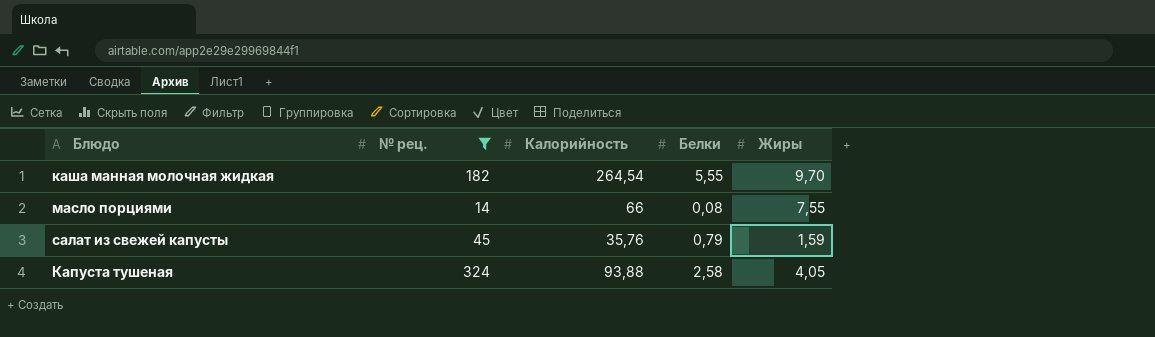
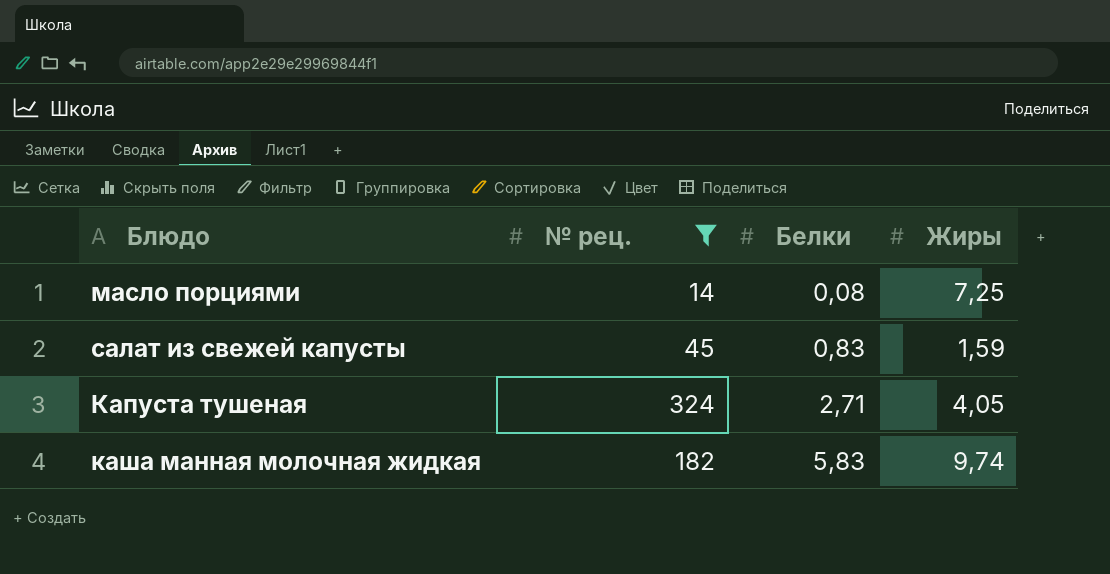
row order: none -> Белки ascending
column Калорийность | position: 3 -> none
масло порциями | Жиры: 7,55 -> 7,25
салат из свежей капусты | Белки: 0,79 -> 0,83
Капуста тушеная | Белки: 2,58 -> 2,71
каша манная молочная жидкая | Белки: 5,55 -> 5,83
каша манная молочная жидкая | Жиры: 9,70 -> 9,74

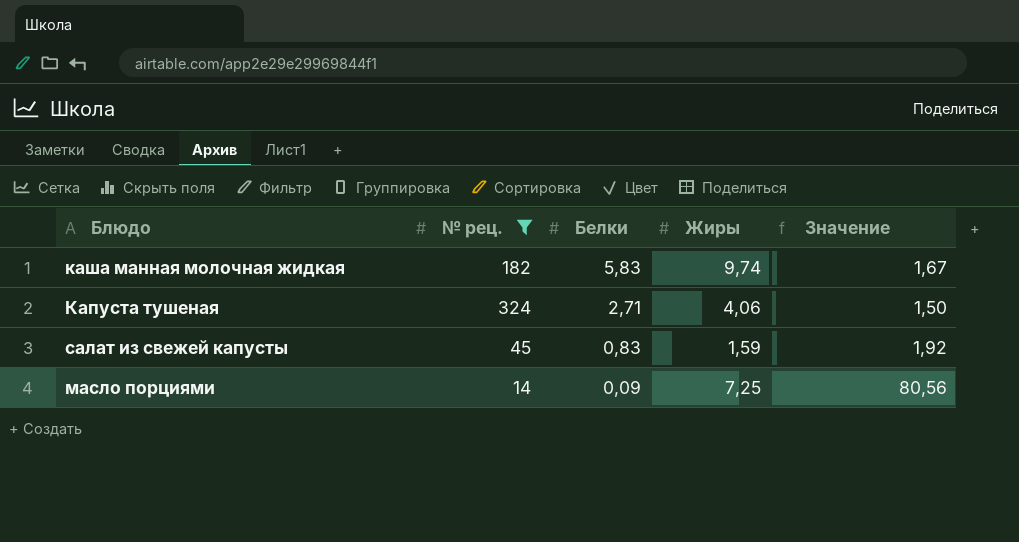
row order: Белки ascending -> Белки descending
column Значение | formula: none -> [Жиры] / [Белки]
Капуста тушеная | Жиры: 4,05 -> 4,06
масло порциями | Белки: 0,08 -> 0,09

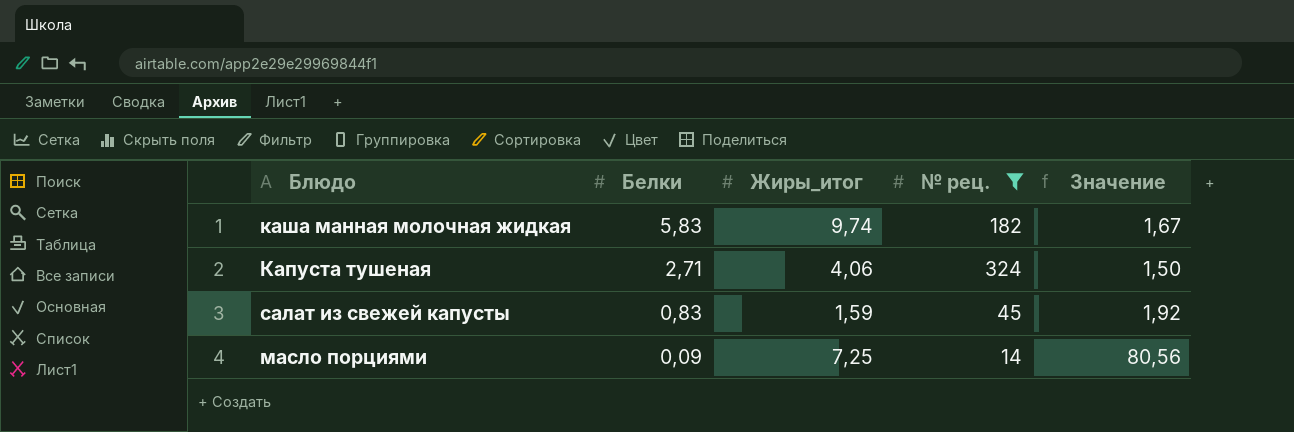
column name: Жиры -> Жиры_итог
column № рец. | position: 2 -> 4

